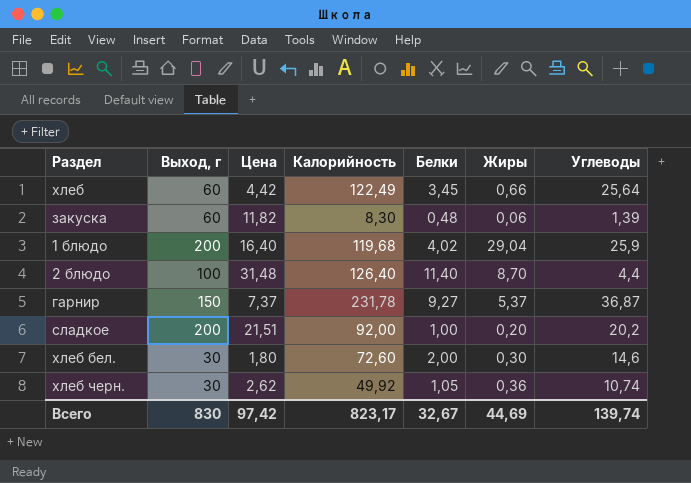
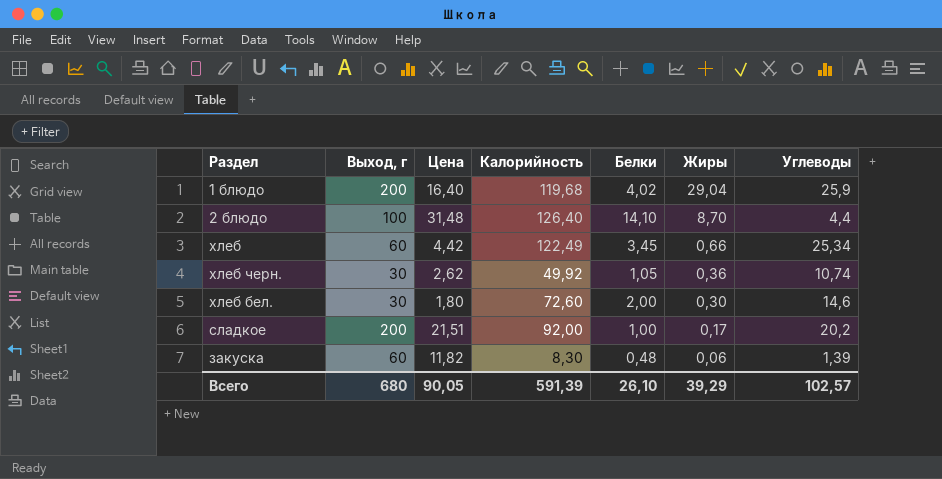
row order: none -> Жиры descending
row гарнир: 150 | 7,37 | 231,78 | 9,27 | 5,37 | 36,87 -> none
2 блюдо | Белки: 11,40 -> 14,10
хлеб | Углеводы: 25,64 -> 25,34
сладкое | Жиры: 0,20 -> 0,17
Всего | Выход, г: 830 -> 680
Всего | Цена: 97,42 -> 90,05
Всего | Калорийность: 823,17 -> 591,39
Всего | Белки: 32,67 -> 26,10
Всего | Жиры: 44,69 -> 39,29
Всего | Углеводы: 139,74 -> 102,57

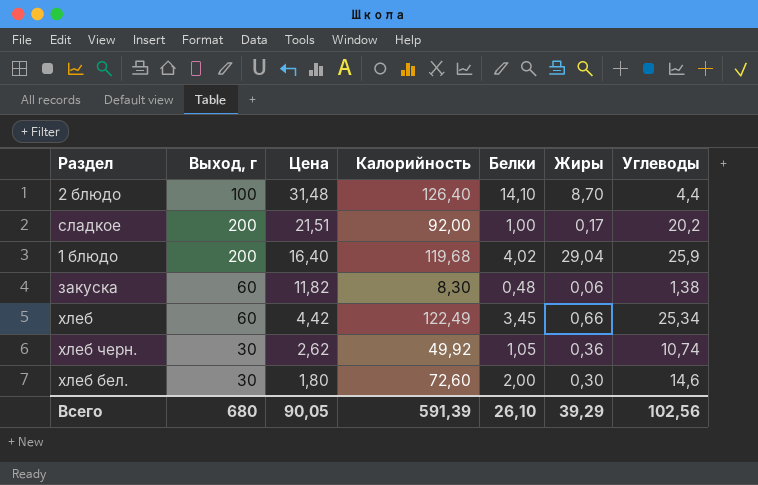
row order: Жиры descending -> Цена descending
закуска | Углеводы: 1,39 -> 1,38
Всего | Углеводы: 102,57 -> 102,56

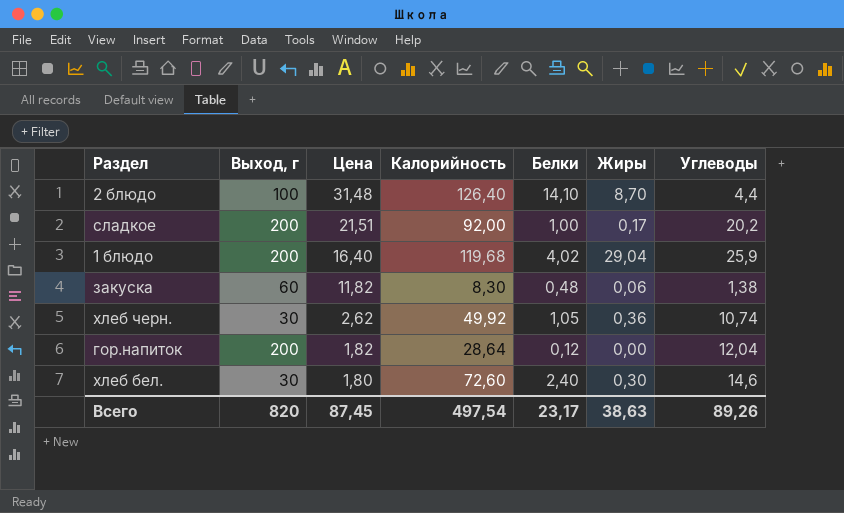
row хлеб: 60 | 4,42 | 122,49 | 3,45 | 0,66 | 25,34 -> none
row гор.напиток: none -> 200 | 1,82 | 28,64 | 0,12 | 0,00 | 12,04
хлеб бел. | Белки: 2,00 -> 2,40
Всего | Выход, г: 680 -> 820
Всего | Цена: 90,05 -> 87,45
Всего | Калорийность: 591,39 -> 497,54
Всего | Белки: 26,10 -> 23,17
Всего | Жиры: 39,29 -> 38,63
Всего | Углеводы: 102,56 -> 89,26

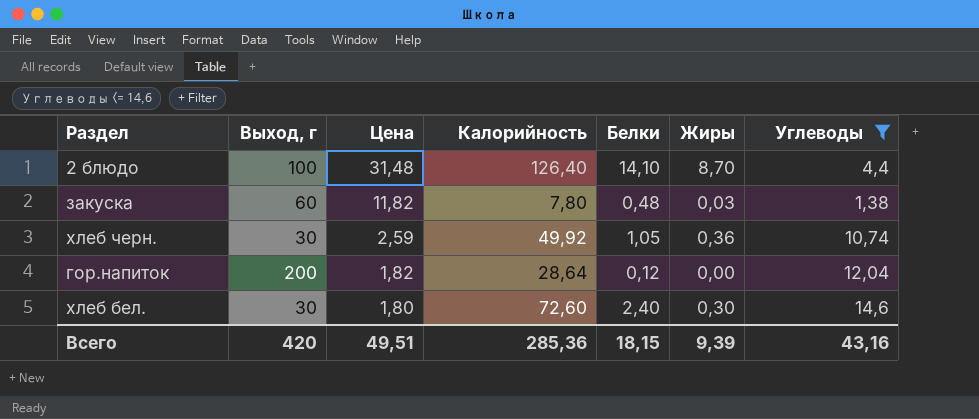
filter: none -> Углеводы <= 14,6
закуска | Калорийность: 8,30 -> 7,80
закуска | Жиры: 0,06 -> 0,03
хлеб черн. | Цена: 2,62 -> 2,59
Всего | Выход, г: 820 -> 420
Всего | Цена: 87,45 -> 49,51
Всего | Калорийность: 497,54 -> 285,36
Всего | Белки: 23,17 -> 18,15
Всего | Жиры: 38,63 -> 9,39
Всего | Углеводы: 89,26 -> 43,16

